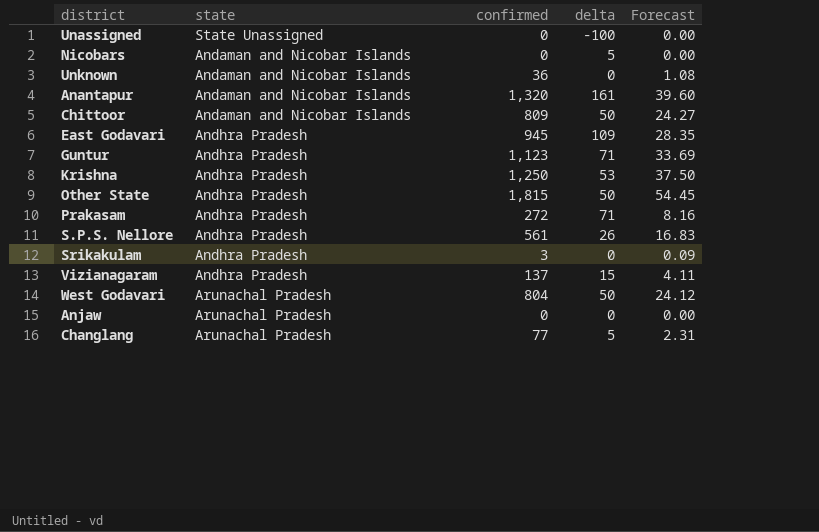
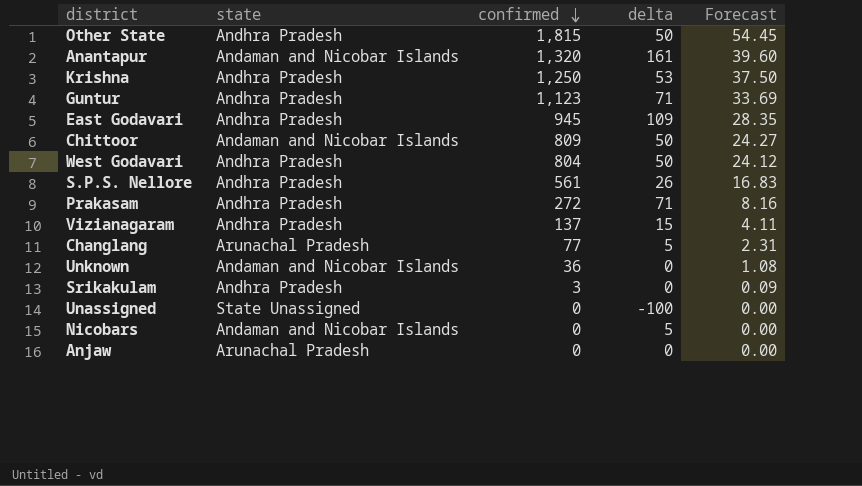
row order: none -> confirmed descending
West Godavari | state: Arunachal Pradesh -> Andhra Pradesh

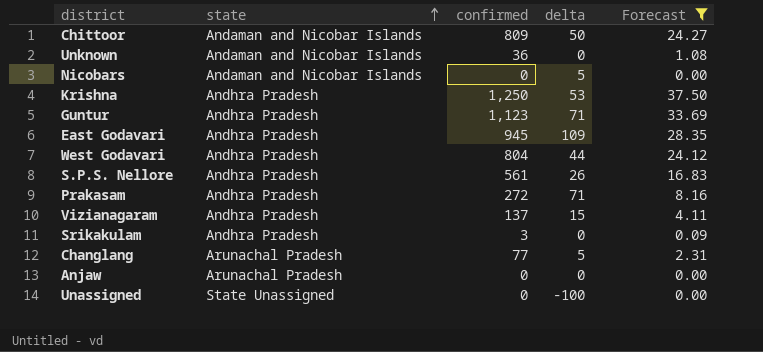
filter: none -> Forecast <= 37.50
row order: confirmed descending -> state ascending
West Godavari | delta: 50 -> 44

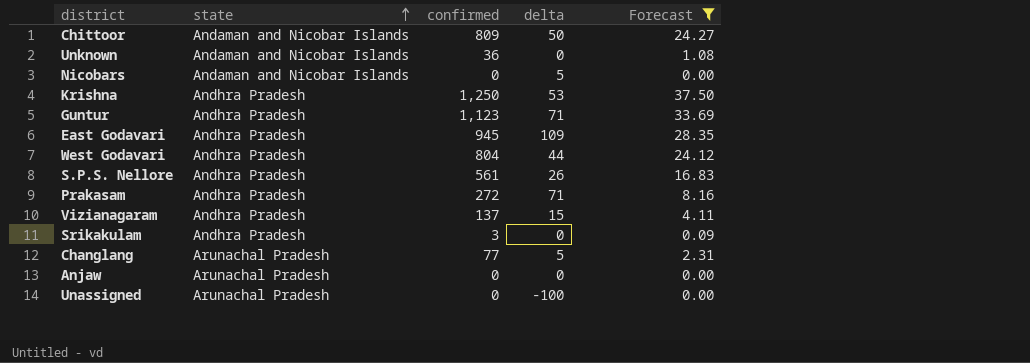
Unassigned | state: State Unassigned -> Arunachal Pradesh

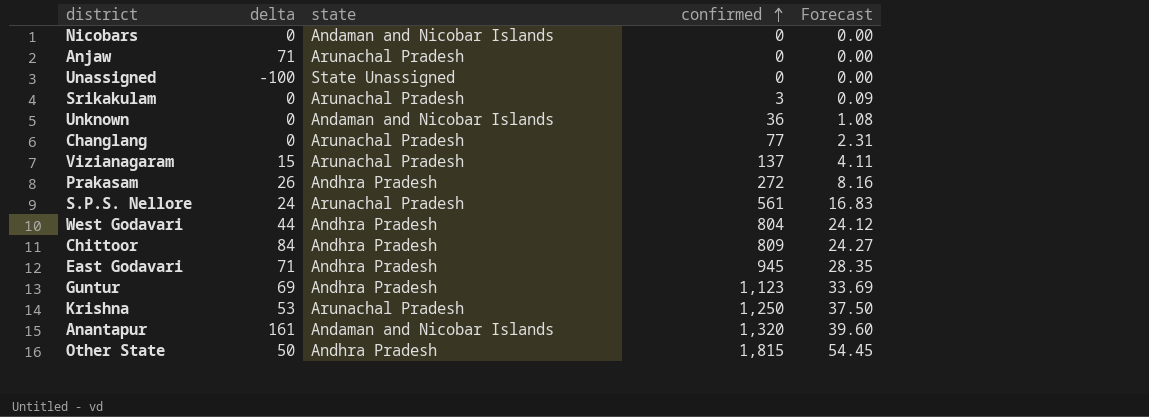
filter: Forecast <= 37.50 -> none
row order: state ascending -> confirmed ascending
column delta | position: 4 -> 2
Nicobars | delta: 5 -> 0
Anjaw | delta: 0 -> 71
Unassigned | state: Arunachal Pradesh -> State Unassigned
Srikakulam | state: Andhra Pradesh -> Arunachal Pradesh
Changlang | delta: 5 -> 0
Vizianagaram | state: Andhra Pradesh -> Arunachal Pradesh
Prakasam | delta: 71 -> 26
S.P.S. Nellore | delta: 26 -> 24
S.P.S. Nellore | state: Andhra Pradesh -> Arunachal Pradesh
Chittoor | delta: 50 -> 84
Chittoor | state: Andaman and Nicobar Islands -> Andhra Pradesh
East Godavari | delta: 109 -> 71
Guntur | delta: 71 -> 69
Krishna | state: Andhra Pradesh -> Arunachal Pradesh

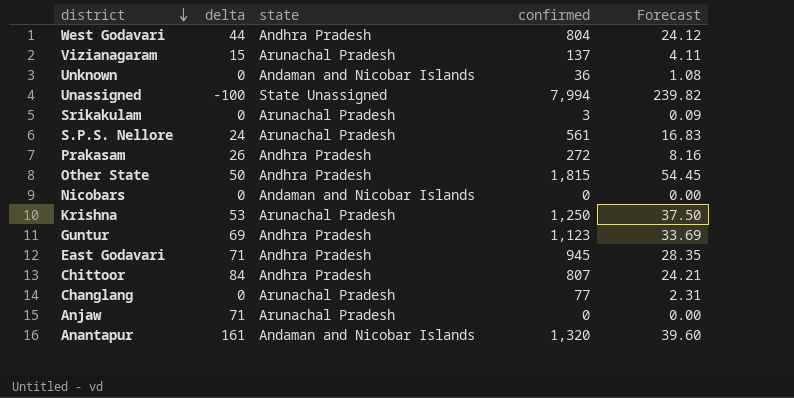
row order: confirmed ascending -> district descending
Unassigned | confirmed: 0 -> 7,994
Unassigned | Forecast: 0.00 -> 239.82
Chittoor | confirmed: 809 -> 807
Chittoor | Forecast: 24.27 -> 24.21

